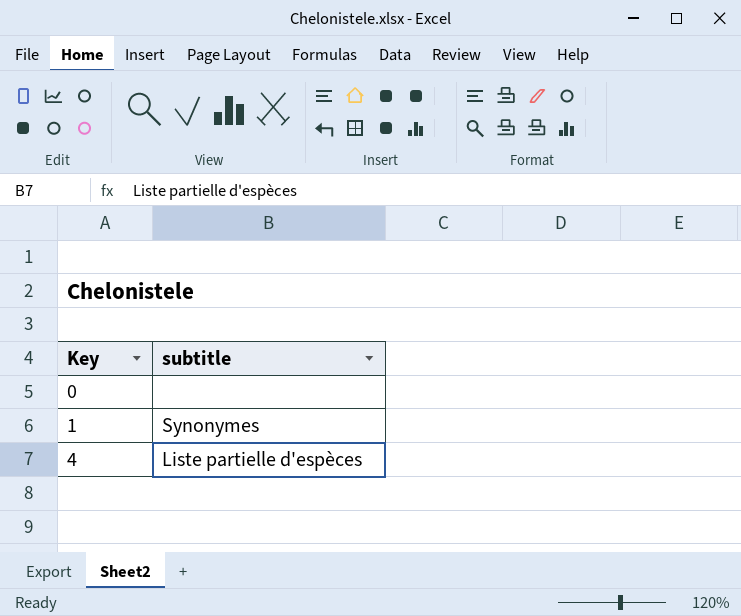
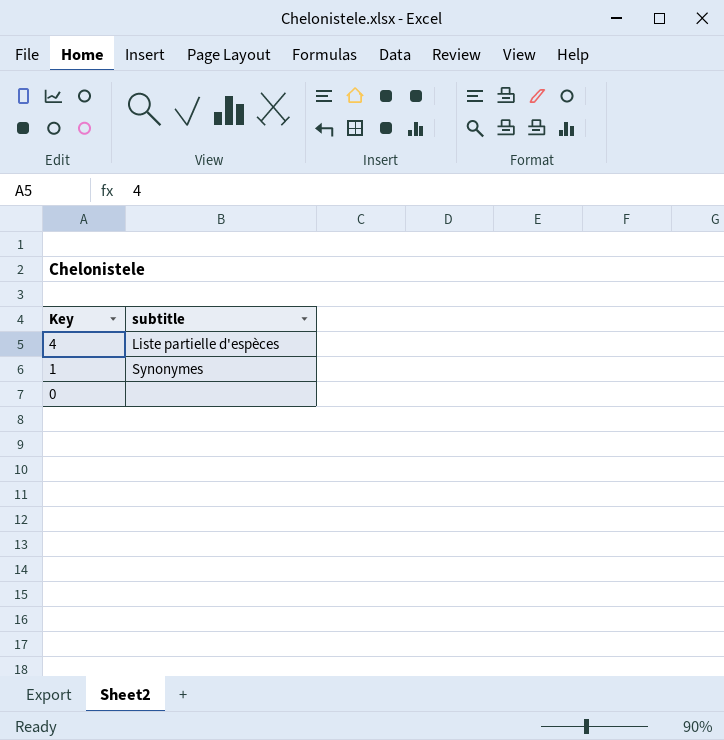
row order: Key ascending -> Key descending

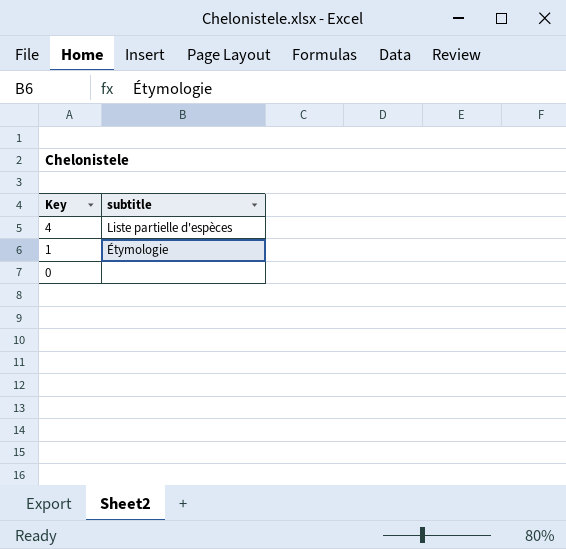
1 | subtitle: Synonymes -> Étymologie

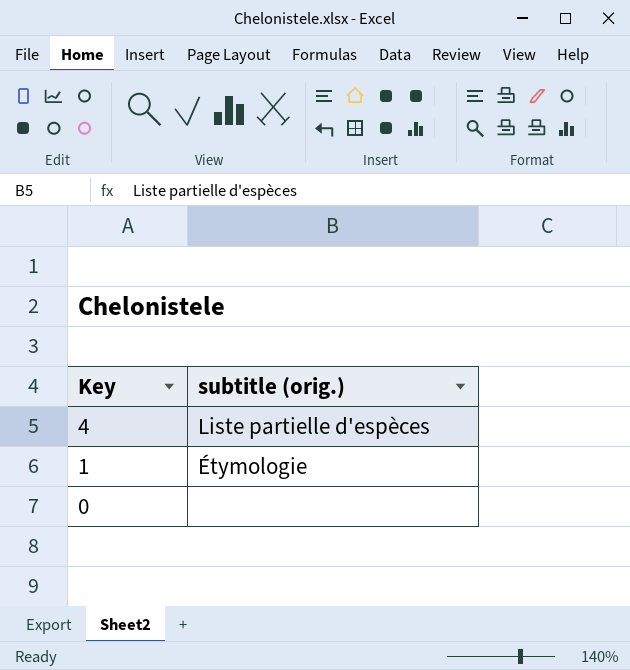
column name: subtitle -> subtitle (orig.)

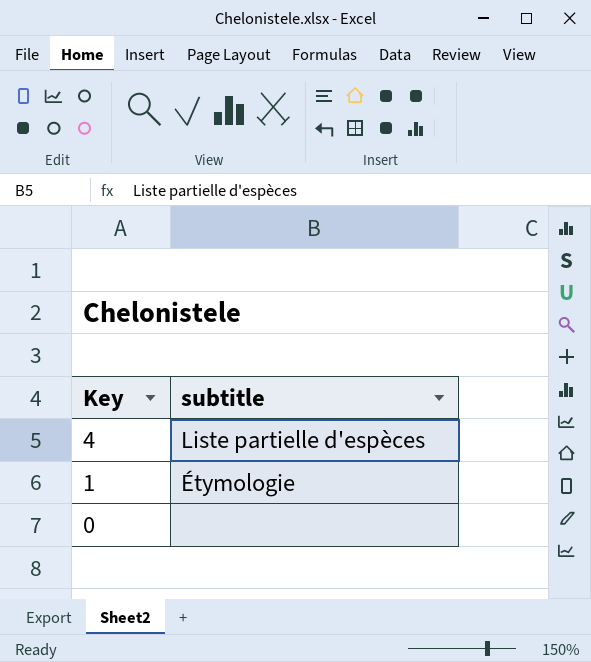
column name: subtitle (orig.) -> subtitle

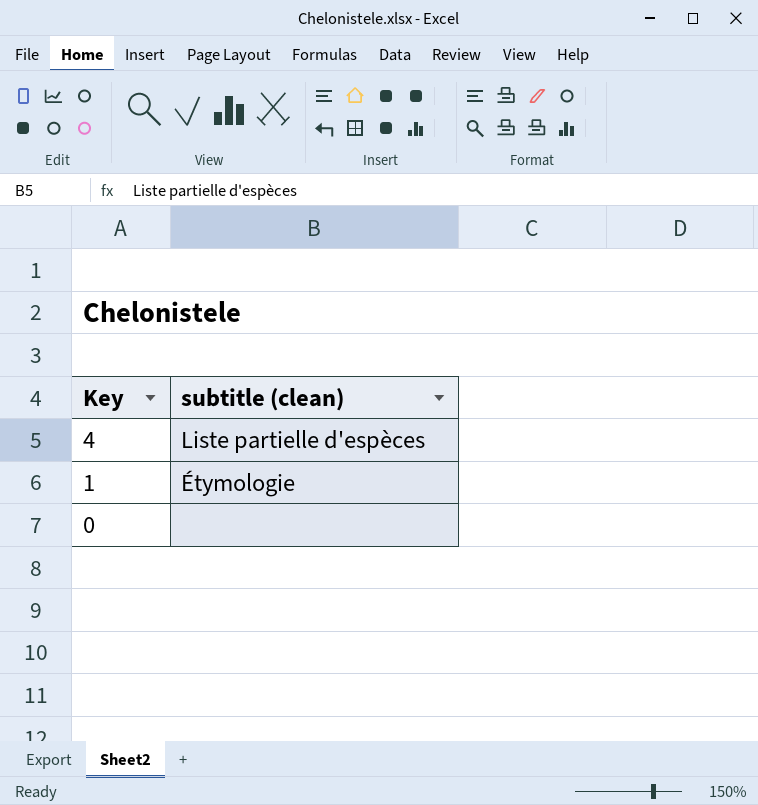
column name: subtitle -> subtitle (clean)

